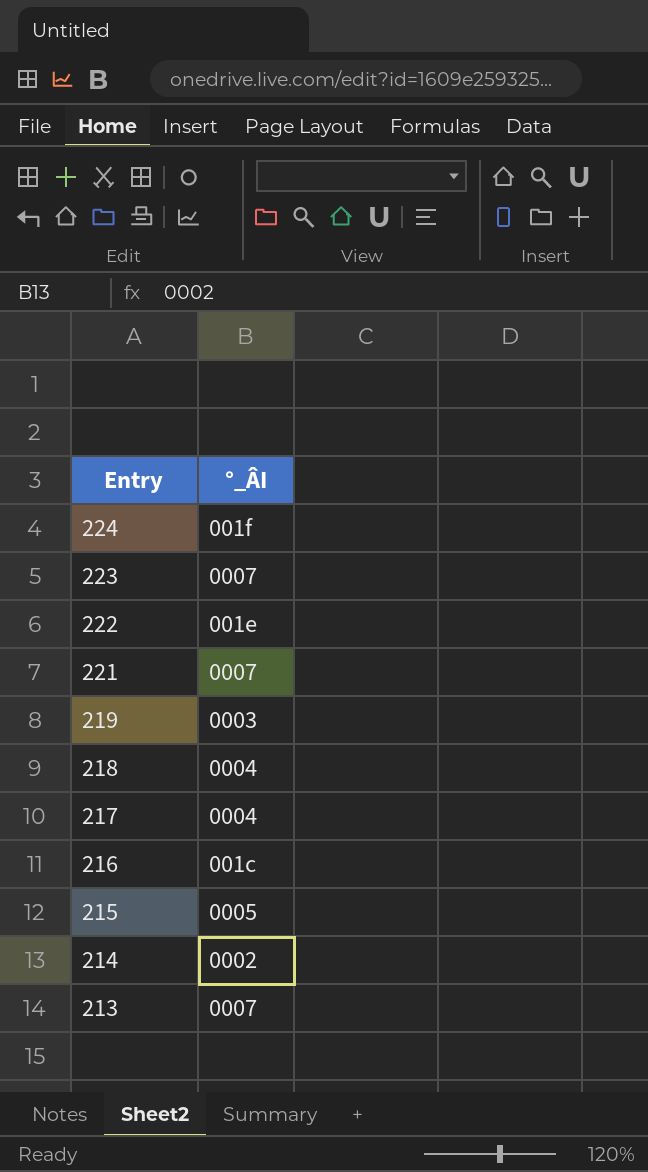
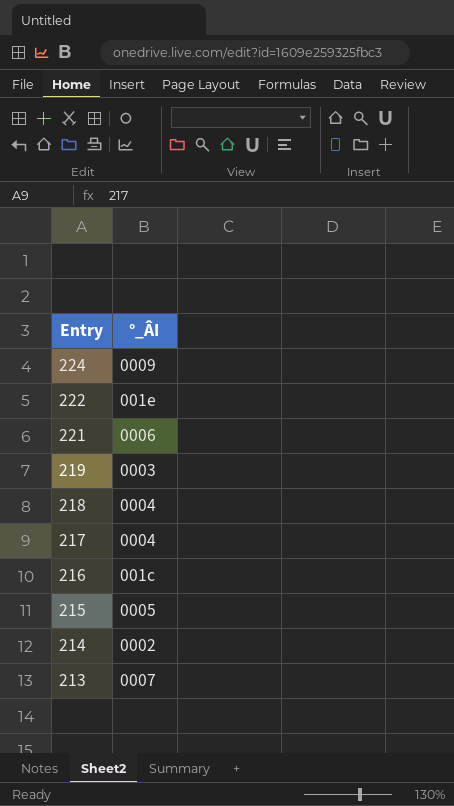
row 223: 0007 -> none
224 | °_ÂI: 001f -> 0009
221 | °_ÂI: 0007 -> 0006

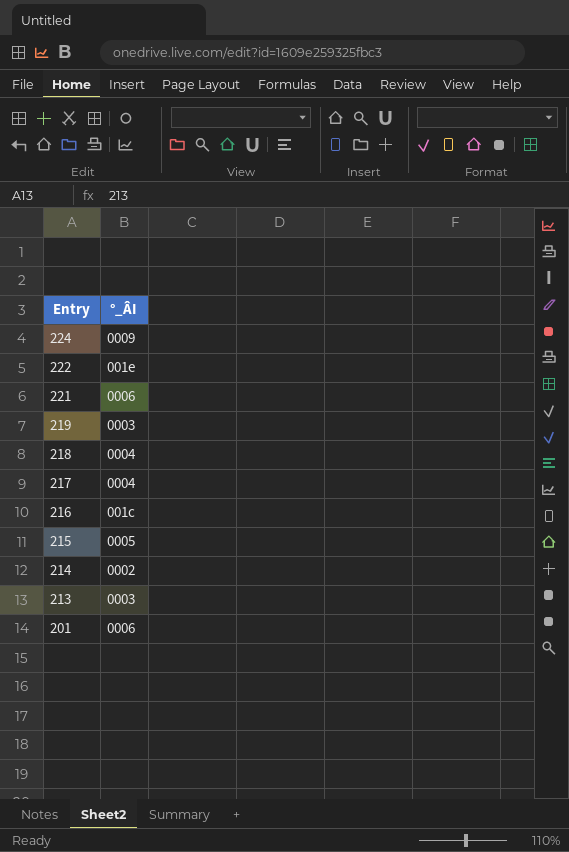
213 | °_ÂI: 0007 -> 0003
row 201: none -> 0006

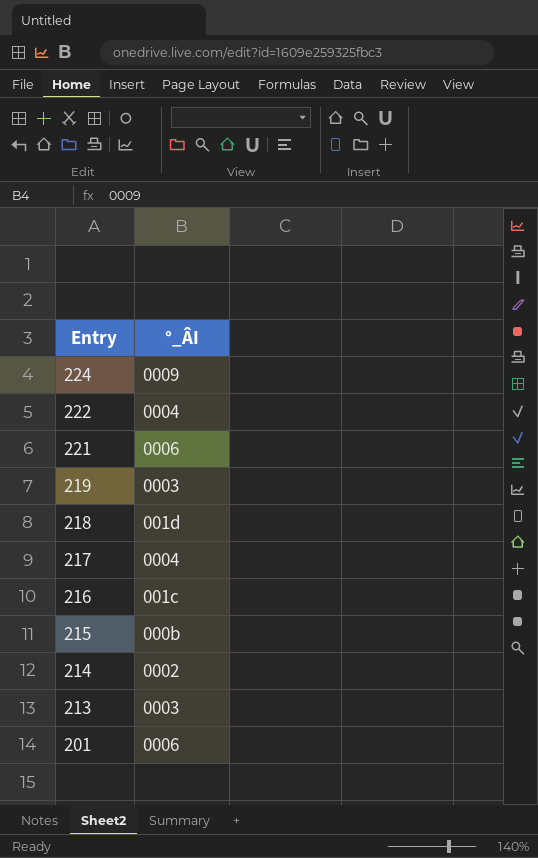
222 | °_ÂI: 001e -> 0004
218 | °_ÂI: 0004 -> 001d
215 | °_ÂI: 0005 -> 000b

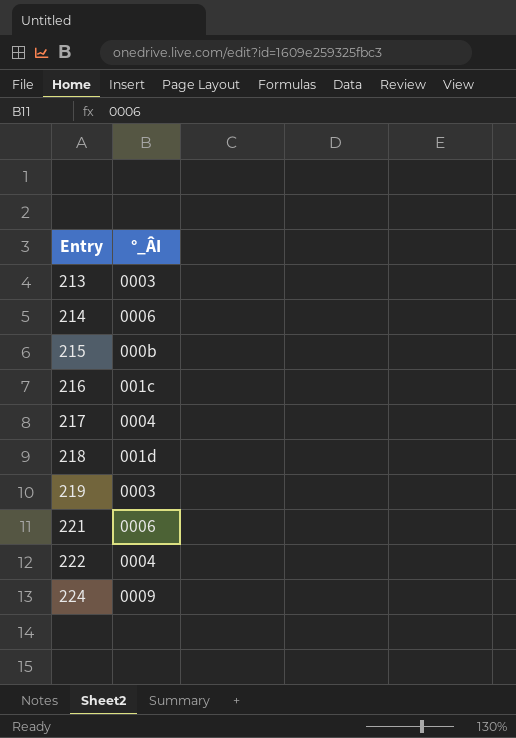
row order: Entry descending -> Entry ascending
row 201: 0006 -> none
214 | °_ÂI: 0002 -> 0006

